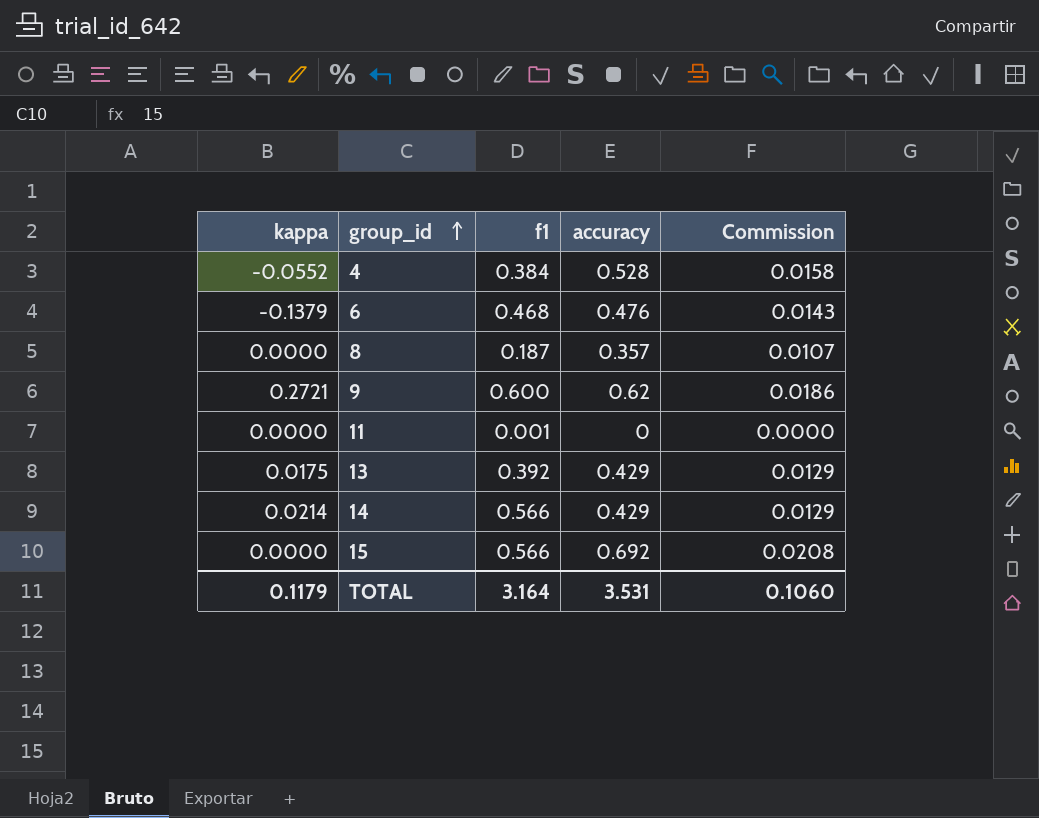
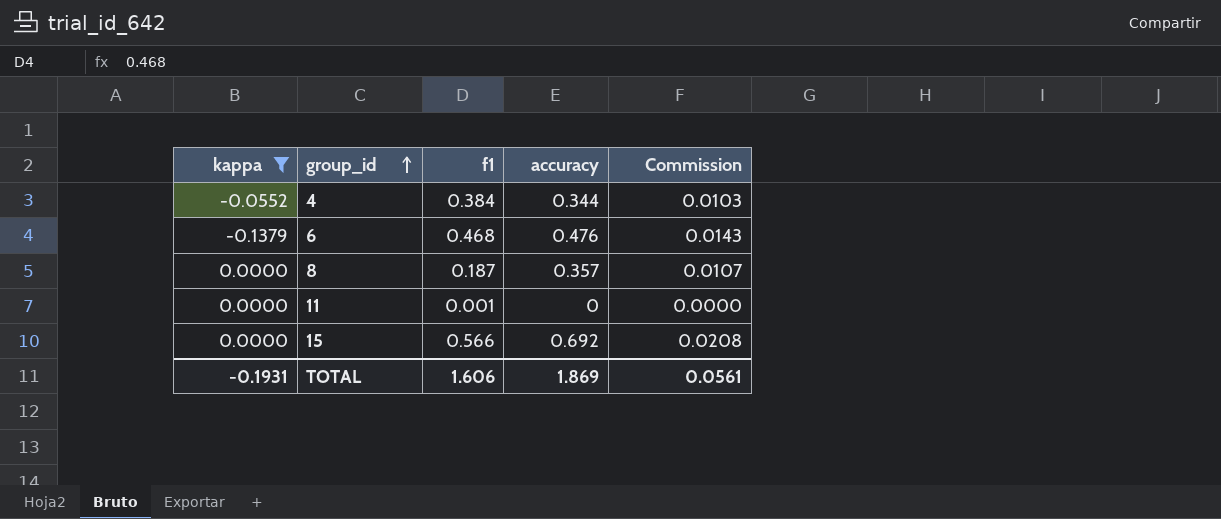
filter: none -> kappa <= 0.0000
4 | accuracy: 0.528 -> 0.344
4 | Commission: 0.0158 -> 0.0103
TOTAL | kappa: 0.1179 -> -0.1931
TOTAL | f1: 3.164 -> 1.606
TOTAL | accuracy: 3.531 -> 1.869
TOTAL | Commission: 0.1060 -> 0.0561

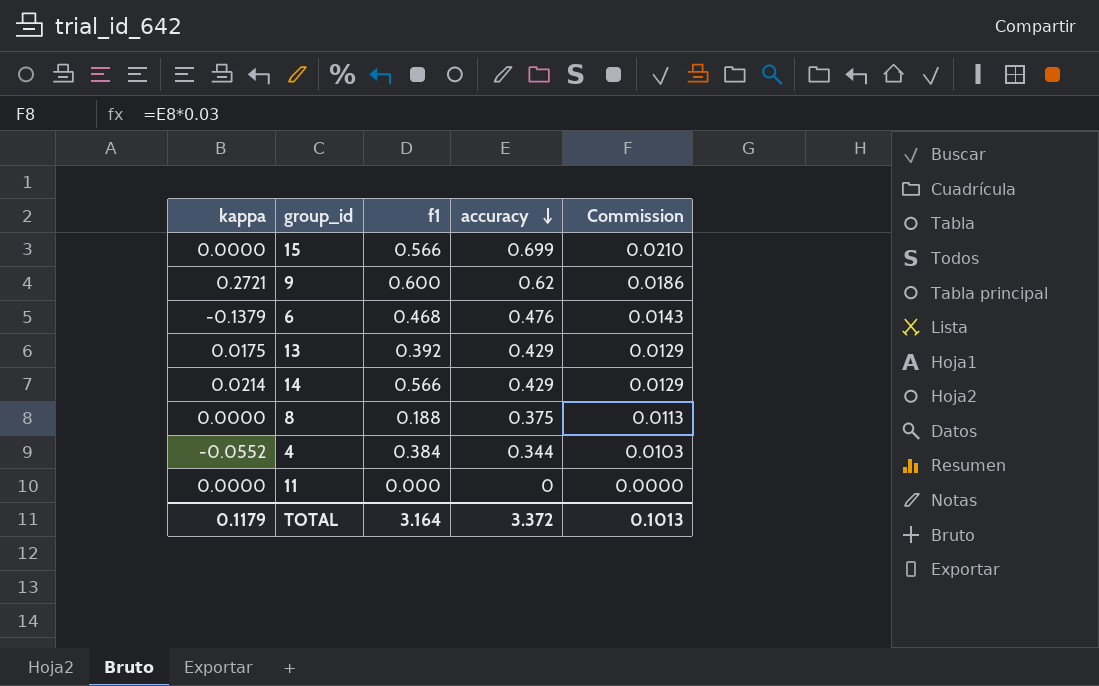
filter: kappa <= 0.0000 -> none
row order: group_id ascending -> accuracy descending
15 | accuracy: 0.692 -> 0.699
15 | Commission: 0.0208 -> 0.0210
8 | f1: 0.187 -> 0.188
8 | accuracy: 0.357 -> 0.375
8 | Commission: 0.0107 -> 0.0113
11 | f1: 0.001 -> 0.000
TOTAL | kappa: -0.1931 -> 0.1179
TOTAL | f1: 1.606 -> 3.164
TOTAL | accuracy: 1.869 -> 3.372
TOTAL | Commission: 0.0561 -> 0.1013

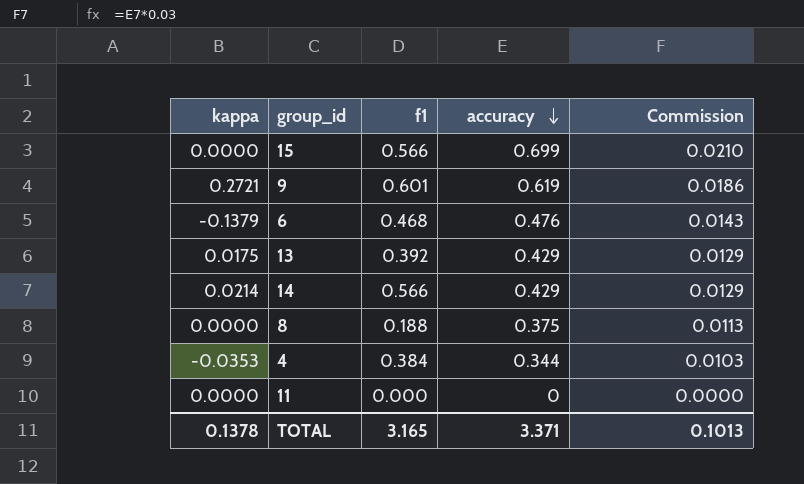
9 | f1: 0.600 -> 0.601
9 | accuracy: 0.62 -> 0.619
4 | kappa: -0.0552 -> -0.0353
TOTAL | kappa: 0.1179 -> 0.1378
TOTAL | f1: 3.164 -> 3.165
TOTAL | accuracy: 3.372 -> 3.371

